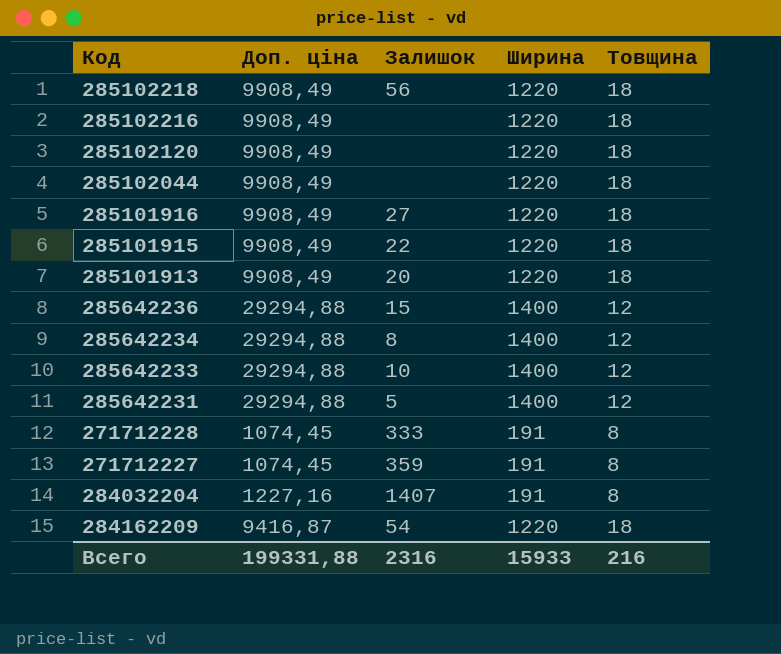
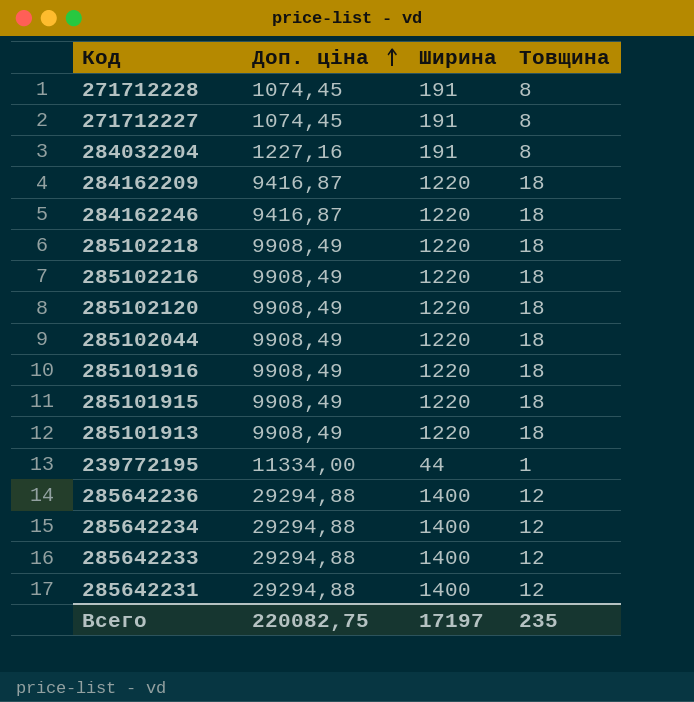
row order: none -> Доп. ціна ascending
column Залишок | position: 3 -> none
row 284162246: none -> 9416,87 | 1220 | 18
row 239772195: none -> 11334,00 | 44 | 1
Всего | Доп. ціна: 199331,88 -> 220082,75
Всего | Ширина: 15933 -> 17197
Всего | Товщина: 216 -> 235

